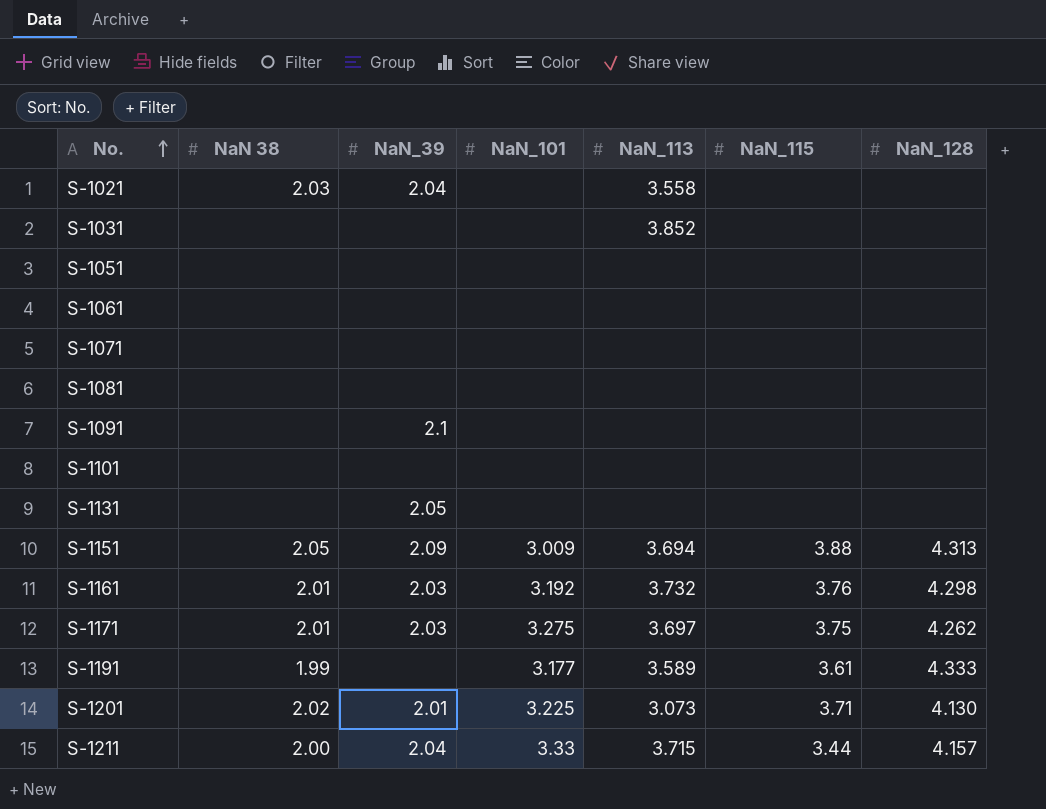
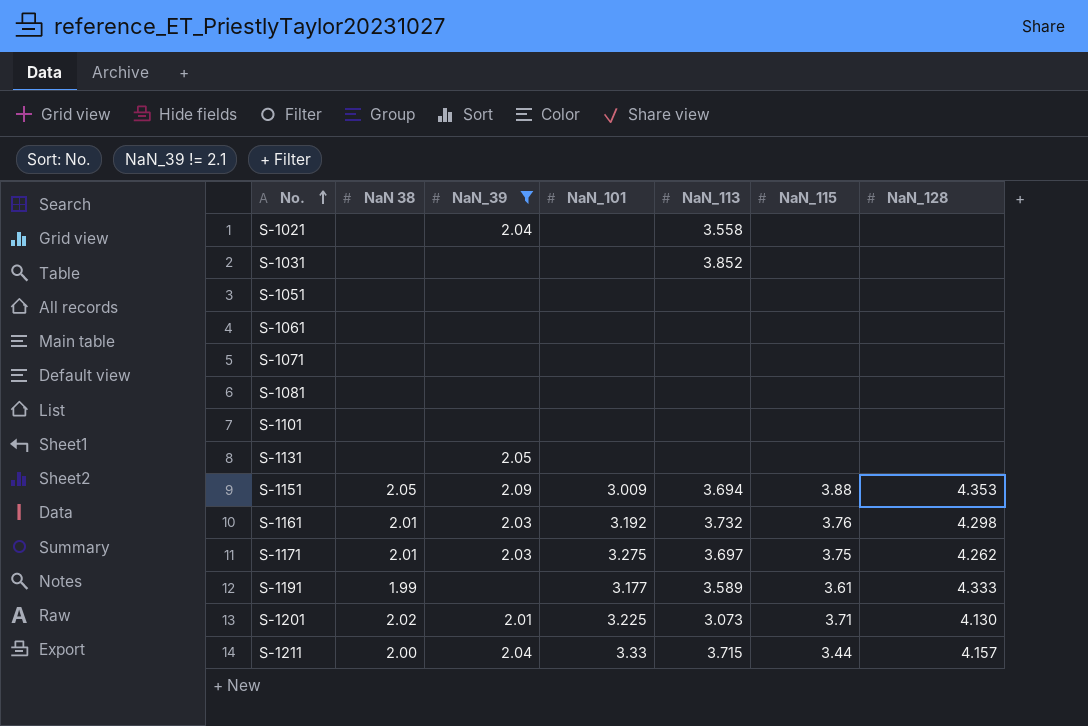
filter: none -> NaN_39 != 2.1
S-1021 | NaN 38: 2.03 -> none
S-1151 | NaN_128: 4.313 -> 4.353

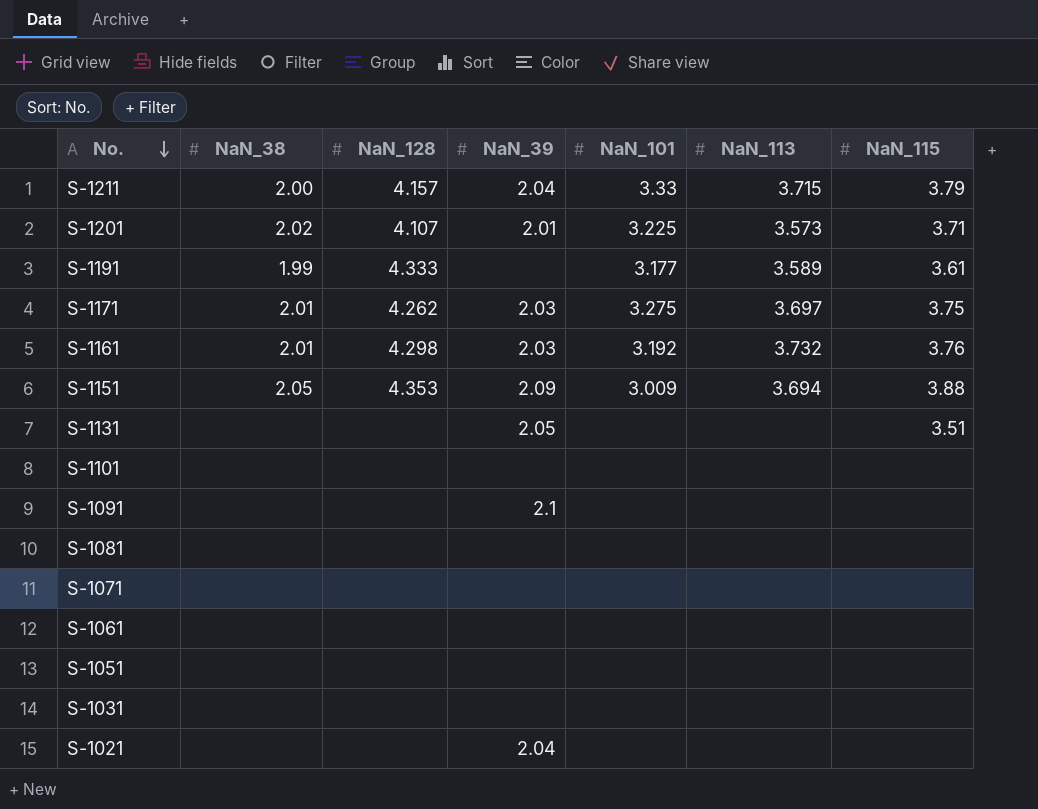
filter: NaN_39 != 2.1 -> none
row order: No. ascending -> No. descending
column name: NaN 38 -> NaN_38
column NaN_128 | position: 7 -> 3
S-1211 | NaN_115: 3.44 -> 3.79
S-1201 | NaN_128: 4.130 -> 4.107
S-1201 | NaN_113: 3.073 -> 3.573
S-1131 | NaN_115: none -> 3.51
S-1031 | NaN_113: 3.852 -> none
S-1021 | NaN_113: 3.558 -> none

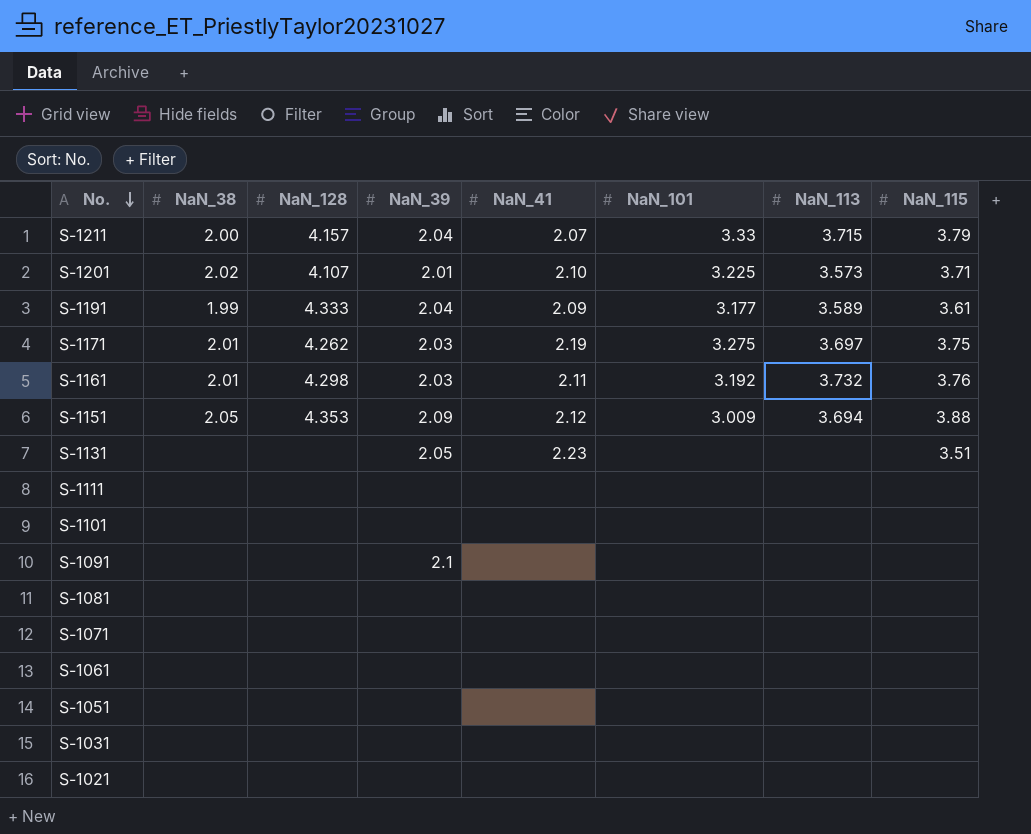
column NaN_41 | position: none -> 5
S-1191 | NaN_39: none -> 2.04
row S-1111: none -> none | none | none | none | none | none | none
S-1021 | NaN_39: 2.04 -> none

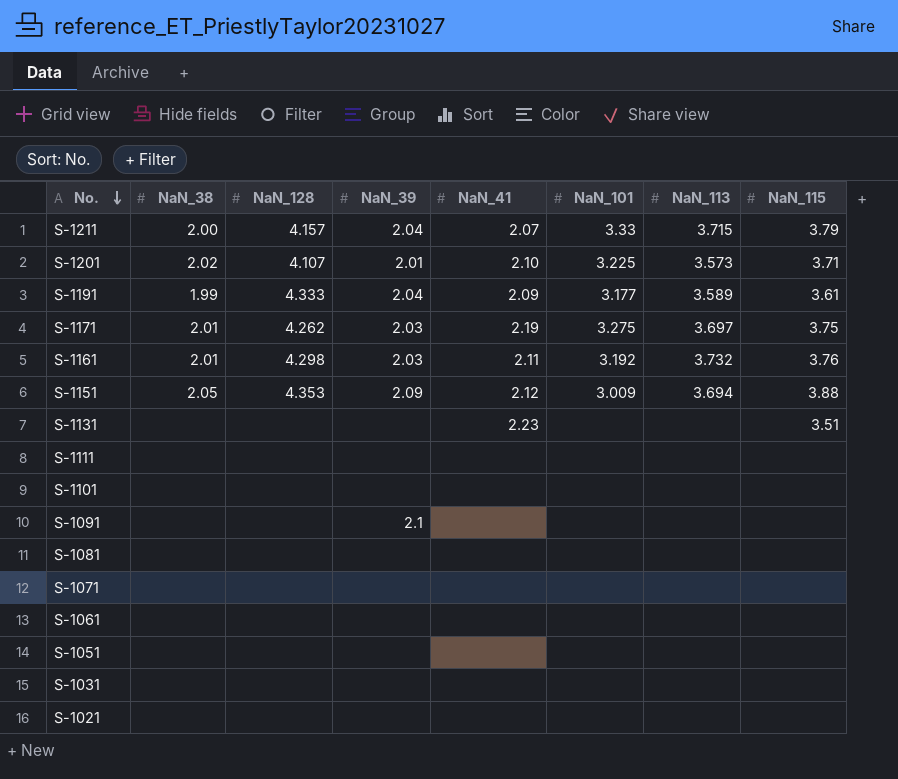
S-1131 | NaN_39: 2.05 -> none

